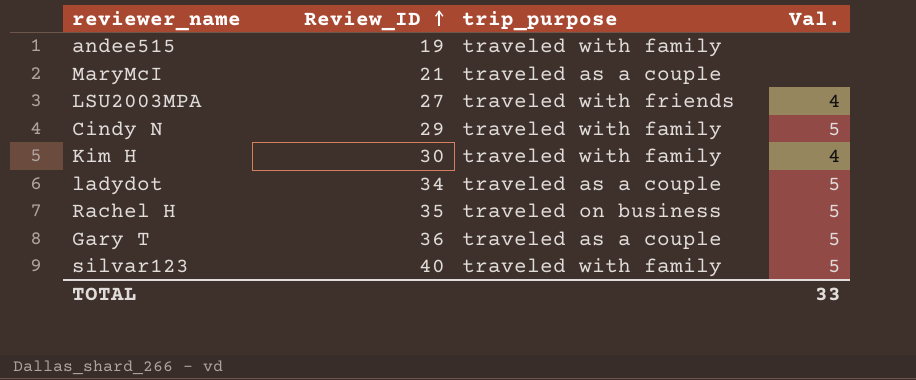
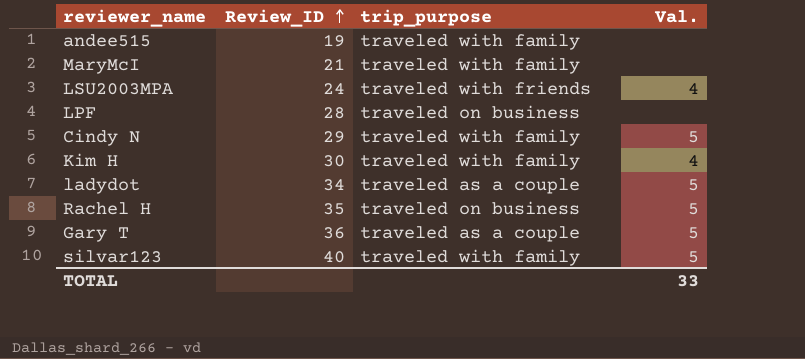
MaryMcI | trip_purpose: traveled as a couple -> traveled with family
LSU2003MPA | Review_ID: 27 -> 24
row LPF: none -> 28 | traveled on business | none

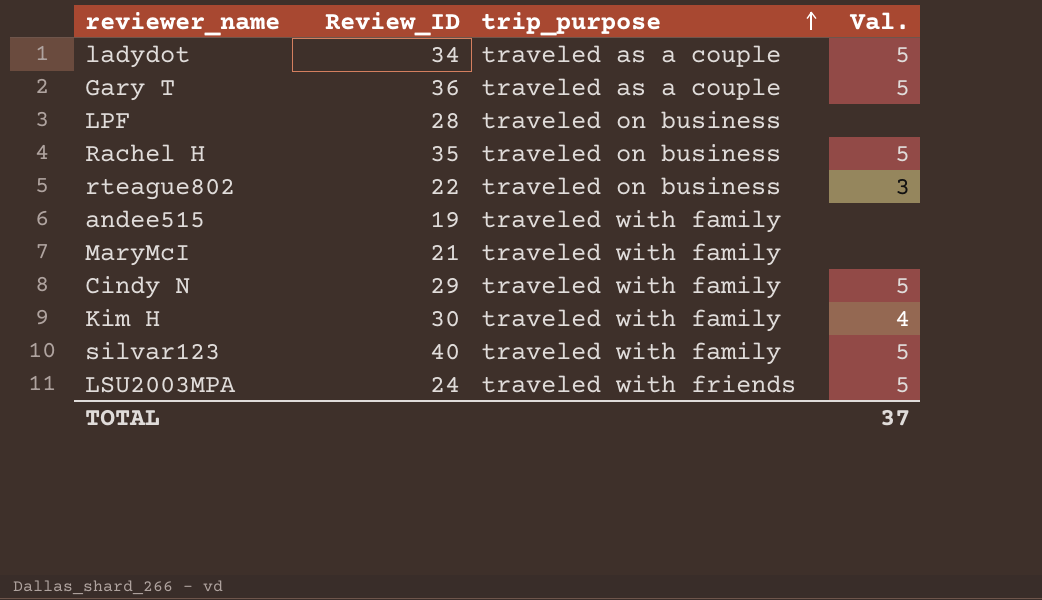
row order: Review_ID ascending -> trip_purpose ascending
row rteague802: none -> 22 | traveled on business | 3
LSU2003MPA | Val.: 4 -> 5
TOTAL | Val.: 33 -> 37

